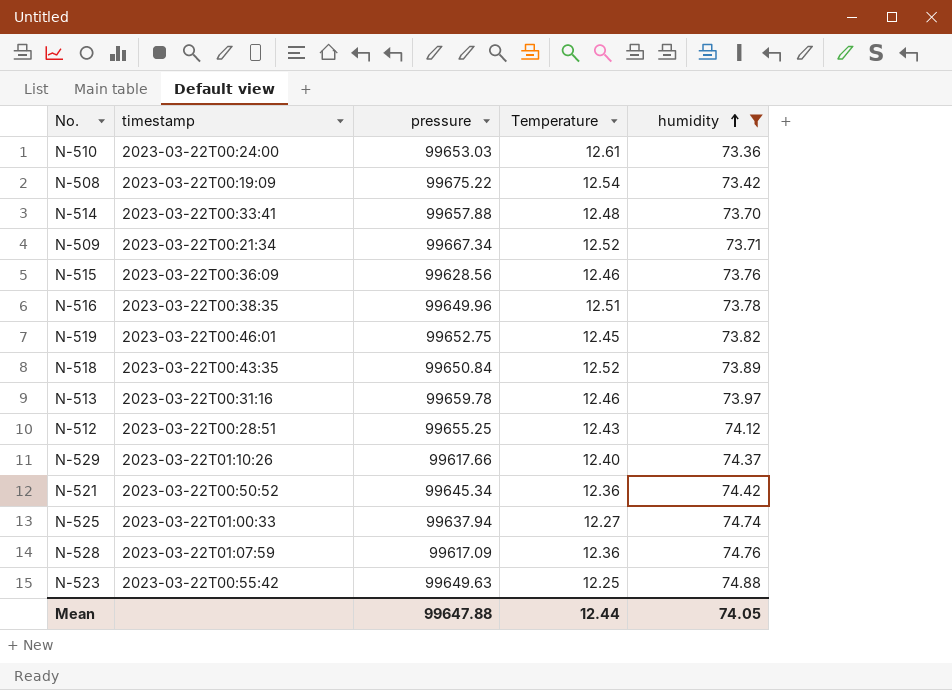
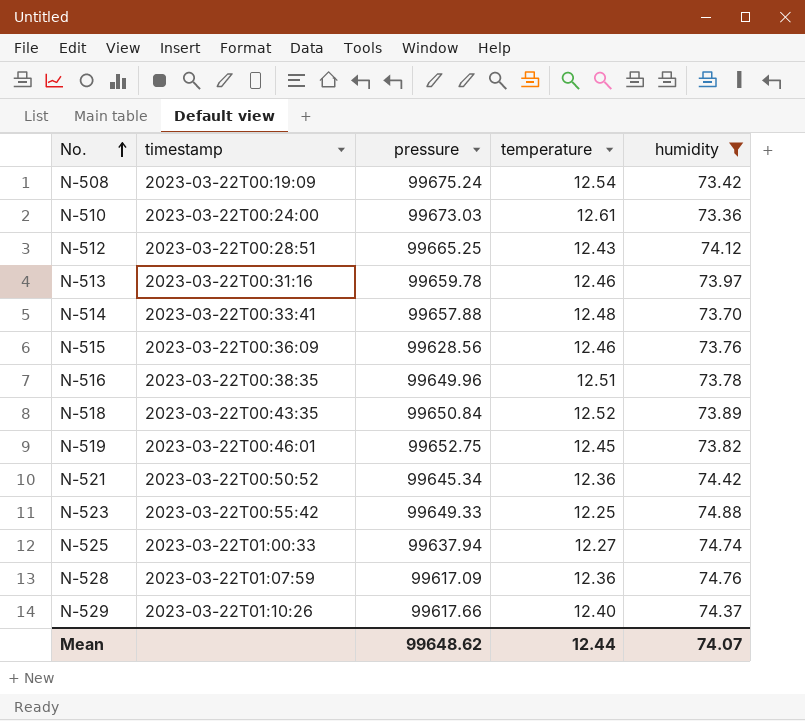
row order: humidity ascending -> No. ascending
column name: Temperature -> temperature
row N-509: 2023-03-22T00:21:34 | 99667.34 | 12.52 | 73.71 -> none
N-508 | pressure: 99675.22 -> 99675.24
N-510 | pressure: 99653.03 -> 99673.03
N-512 | pressure: 99655.25 -> 99665.25
N-523 | pressure: 99649.63 -> 99649.33
Mean | pressure: 99647.88 -> 99648.62
Mean | humidity: 74.05 -> 74.07

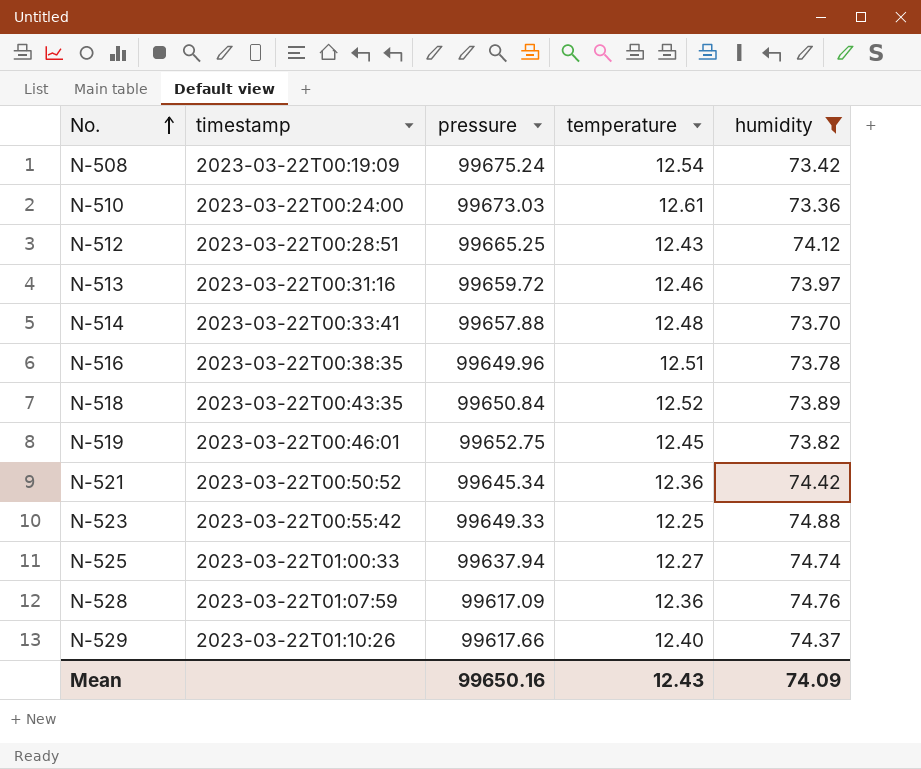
row N-515: 2023-03-22T00:36:09 | 99628.56 | 12.46 | 73.76 -> none
N-513 | pressure: 99659.78 -> 99659.72
Mean | pressure: 99648.62 -> 99650.16
Mean | temperature: 12.44 -> 12.43
Mean | humidity: 74.07 -> 74.09

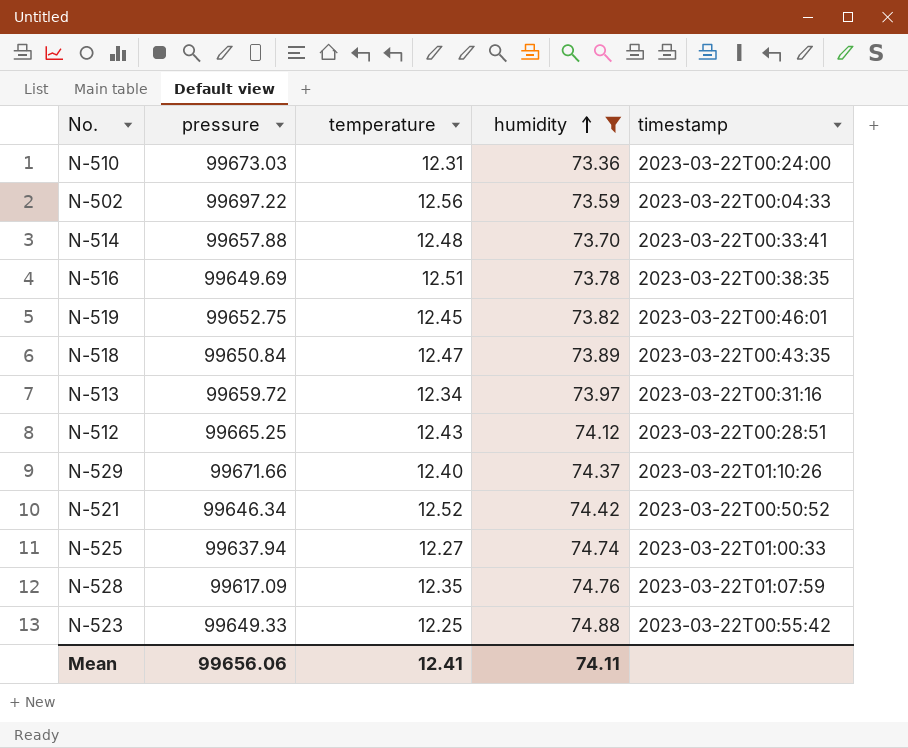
row order: No. ascending -> humidity ascending
column timestamp | position: 2 -> 5
row N-508: 2023-03-22T00:19:09 | 99675.24 | 12.54 | 73.42 -> none
N-510 | temperature: 12.61 -> 12.31
row N-502: none -> 99697.22 | 12.56 | 73.59 | 2023-03-22T00:04:33
N-516 | pressure: 99649.96 -> 99649.69
N-518 | temperature: 12.52 -> 12.47
N-513 | temperature: 12.46 -> 12.34
N-529 | pressure: 99617.66 -> 99671.66
N-521 | pressure: 99645.34 -> 99646.34
N-521 | temperature: 12.36 -> 12.52
N-528 | temperature: 12.36 -> 12.35
Mean | pressure: 99650.16 -> 99656.06
Mean | temperature: 12.43 -> 12.41
Mean | humidity: 74.09 -> 74.11

